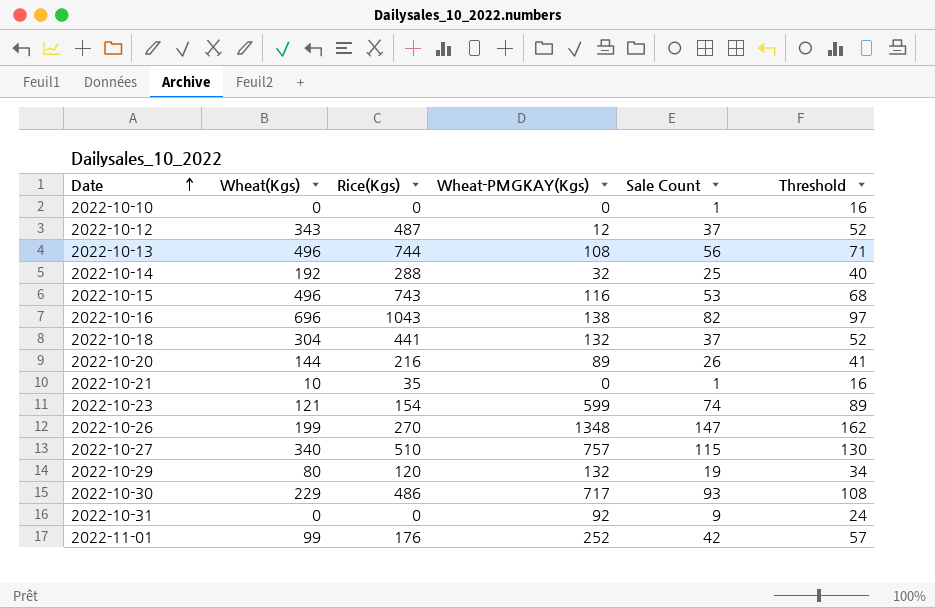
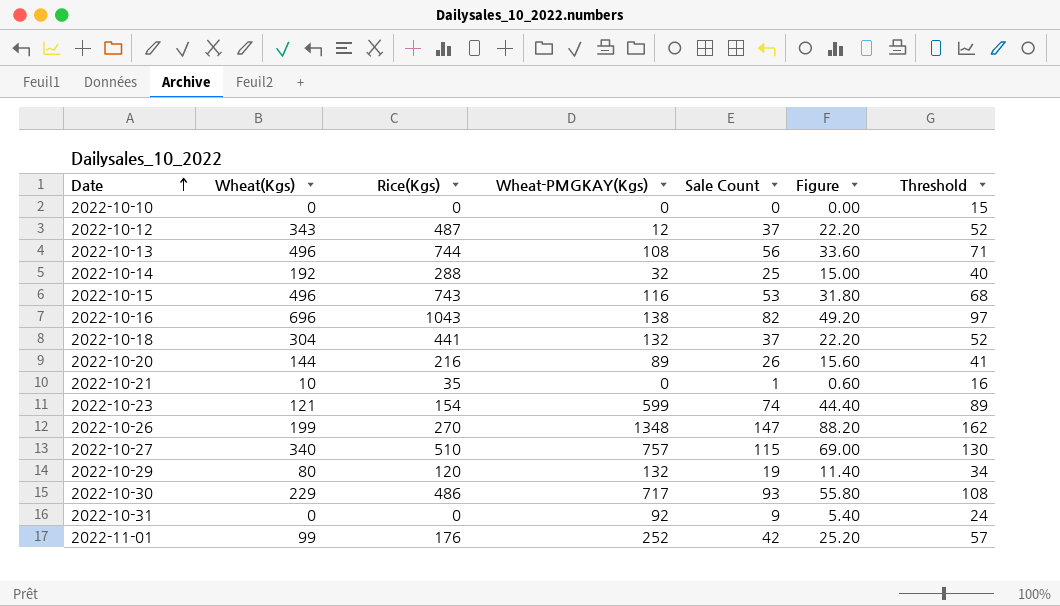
column Figure | formula: none -> [Sale Count] * 0.6
2022-10-10 | Sale Count: 1 -> 0
2022-10-10 | Threshold: 16 -> 15

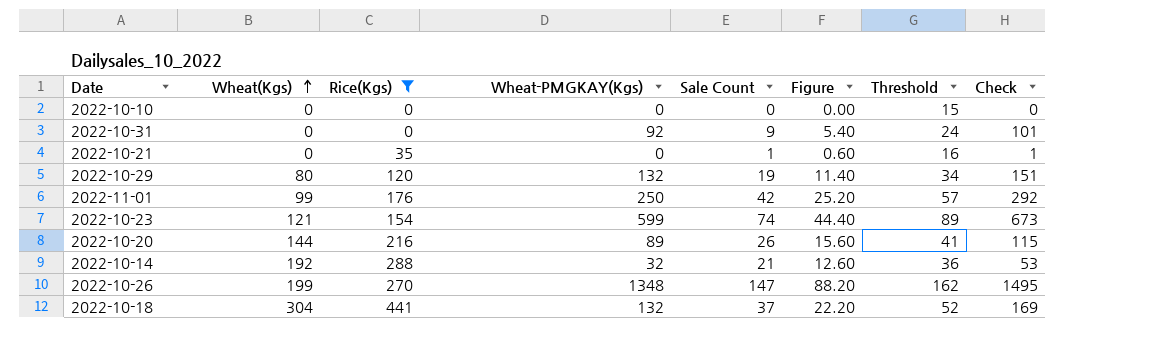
filter: none -> Rice(Kgs) <= 441
row order: Date ascending -> Wheat(Kgs) ascending
column Check | formula: none -> [Wheat-PMGKAY(Kgs)] + [Sale Count]
2022-10-21 | Wheat(Kgs): 10 -> 0
2022-11-01 | Wheat-PMGKAY(Kgs): 252 -> 250
2022-10-14 | Sale Count: 25 -> 21
2022-10-14 | Figure: 15.00 -> 12.60
2022-10-14 | Threshold: 40 -> 36

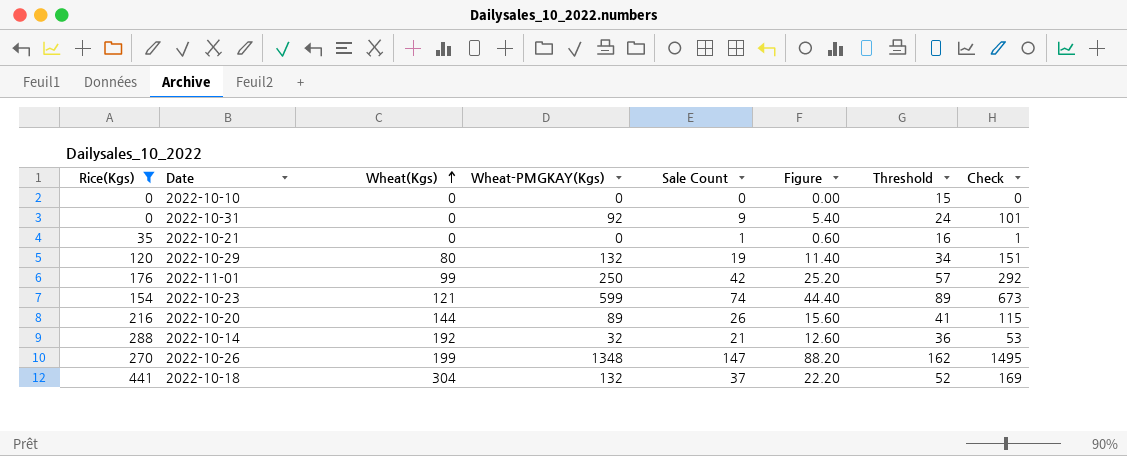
column Rice(Kgs) | position: 3 -> 1

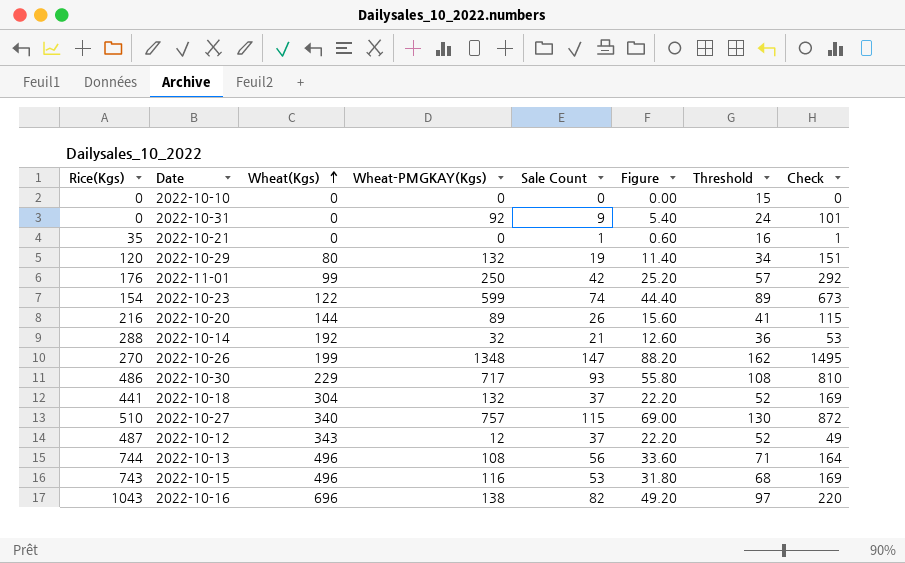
filter: Rice(Kgs) <= 441 -> none
2022-10-23 | Wheat(Kgs): 121 -> 122

